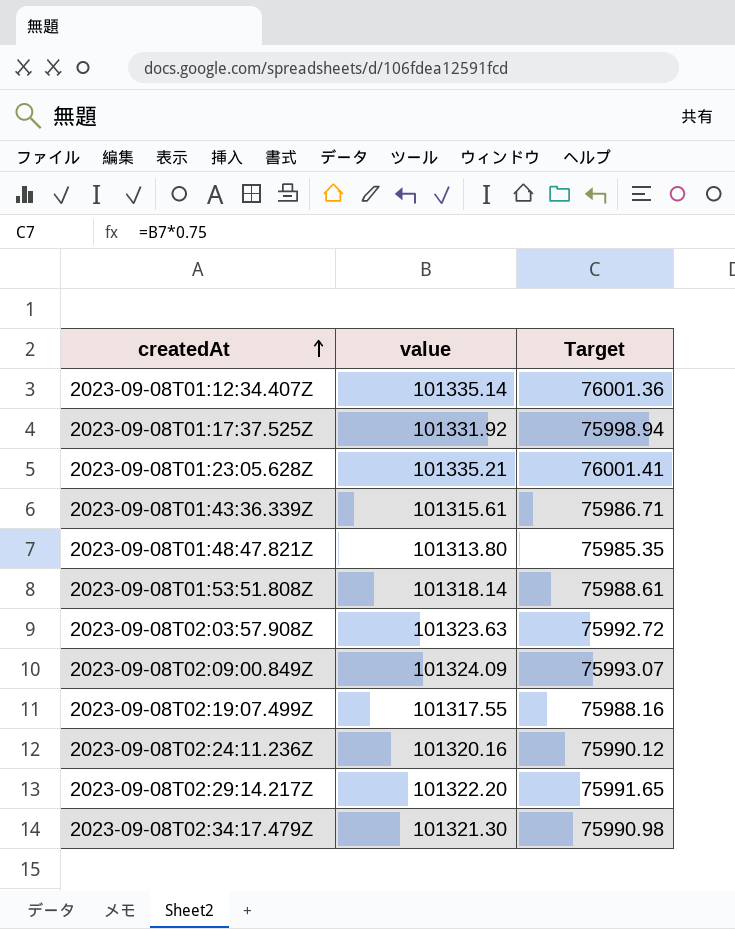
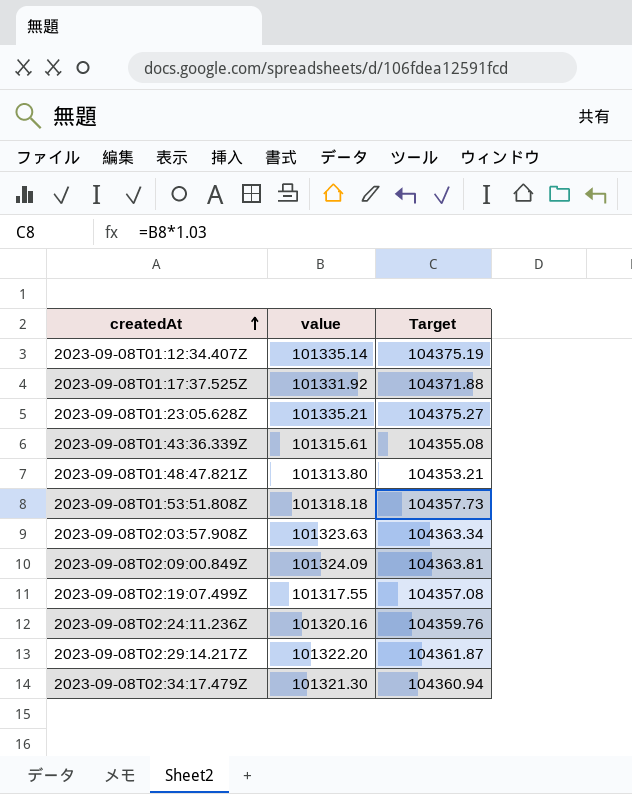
column Target | formula: [value] * 0.75 -> [value] * 1.03
2023-09-08T01:53:51.808Z | value: 101318.14 -> 101318.18

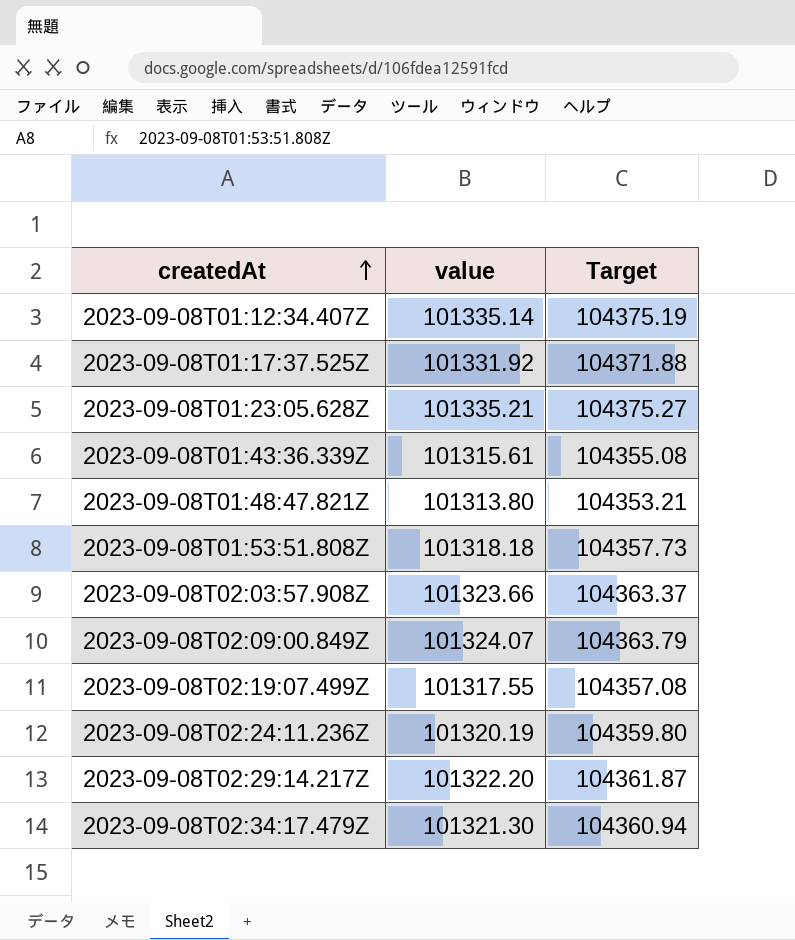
2023-09-08T02:03:57.908Z | value: 101323.63 -> 101323.66
2023-09-08T02:03:57.908Z | Target: 104363.34 -> 104363.37
2023-09-08T02:09:00.849Z | value: 101324.09 -> 101324.07
2023-09-08T02:09:00.849Z | Target: 104363.81 -> 104363.79
2023-09-08T02:24:11.236Z | value: 101320.16 -> 101320.19
2023-09-08T02:24:11.236Z | Target: 104359.76 -> 104359.80

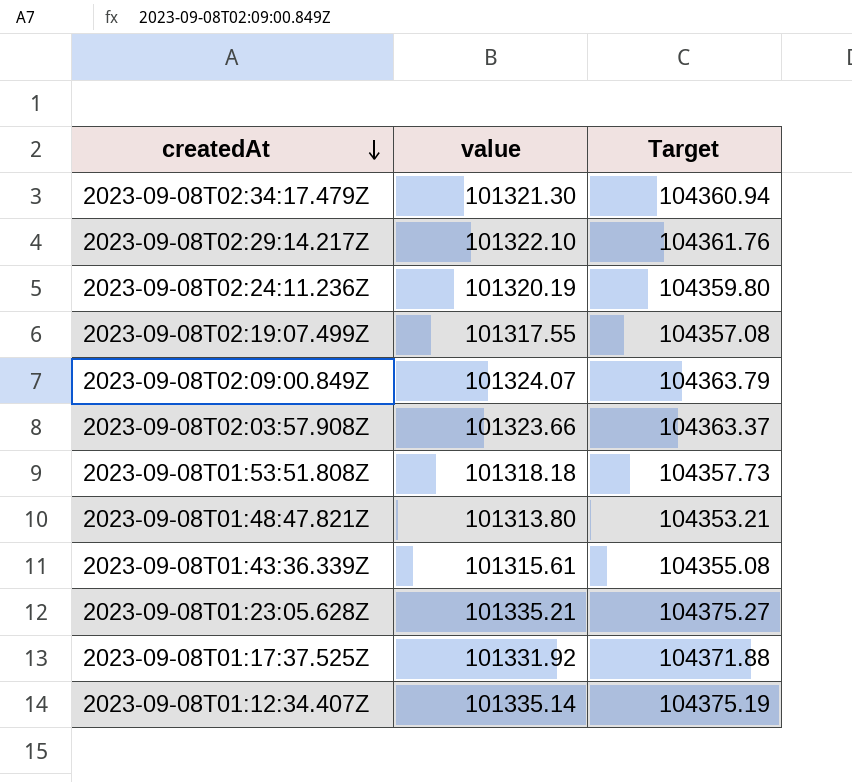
row order: createdAt ascending -> createdAt descending
2023-09-08T02:29:14.217Z | value: 101322.20 -> 101322.10
2023-09-08T02:29:14.217Z | Target: 104361.87 -> 104361.76

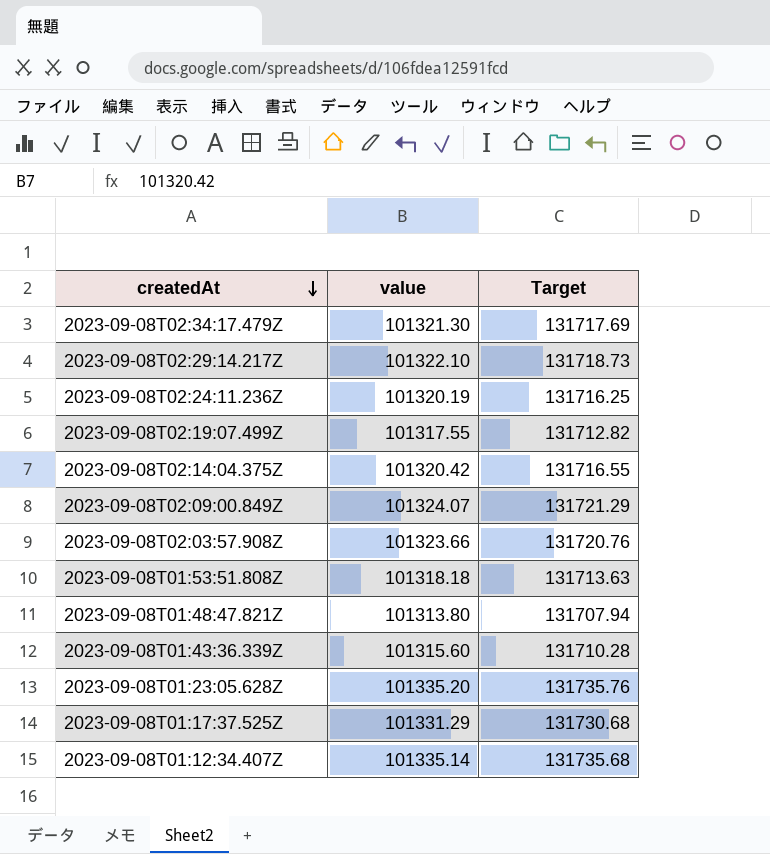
column Target | formula: [value] * 1.03 -> [value] * 1.3
row 2023-09-08T02:14:04.375Z: none -> 101320.42 | 131716.55
2023-09-08T01:43:36.339Z | value: 101315.61 -> 101315.60
2023-09-08T01:23:05.628Z | value: 101335.21 -> 101335.20
2023-09-08T01:17:37.525Z | value: 101331.92 -> 101331.29

